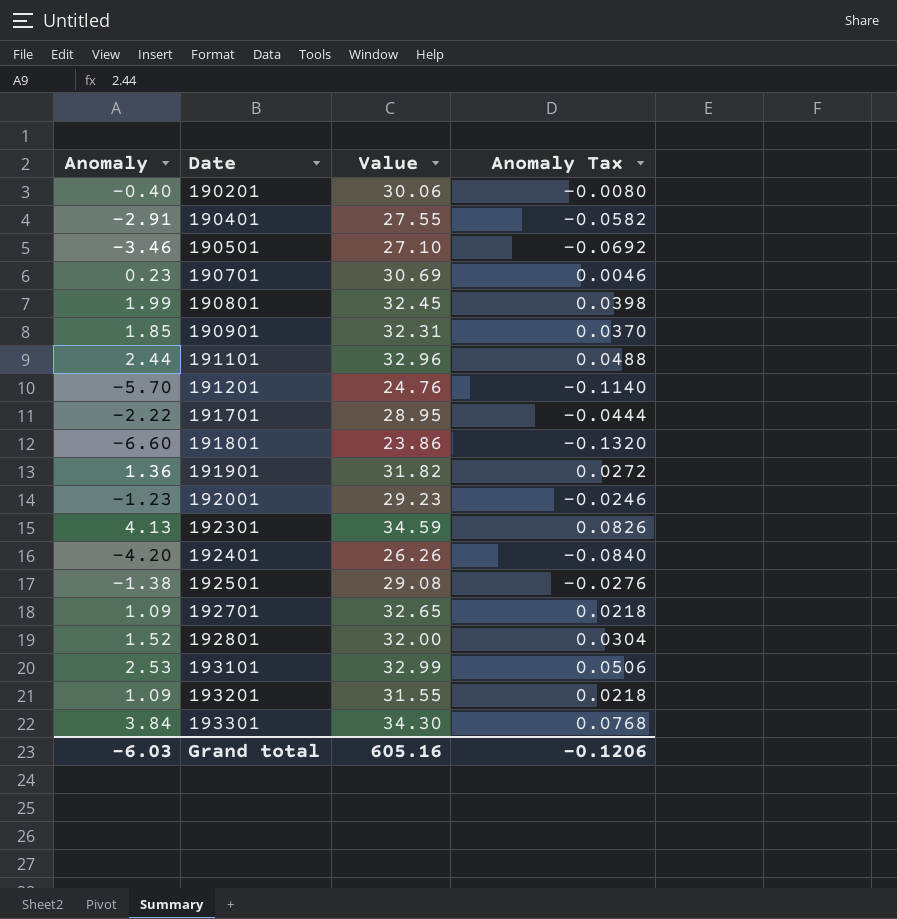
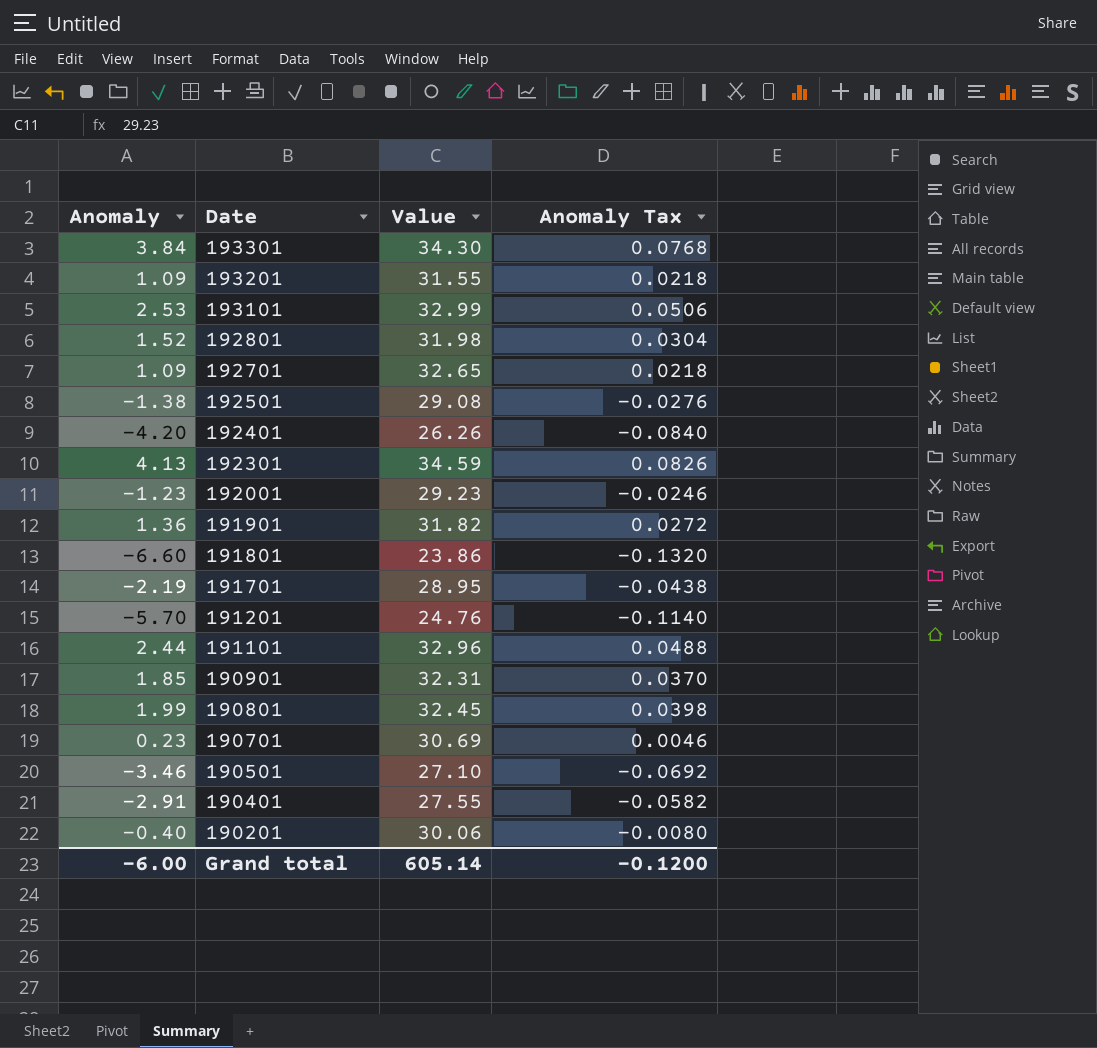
row order: Date ascending -> Date descending
192801 | Value: 32.00 -> 31.98
191701 | Anomaly: -2.22 -> -2.19
191701 | Anomaly Tax: -0.0444 -> -0.0438
Grand total | Anomaly: -6.03 -> -6.00
Grand total | Value: 605.16 -> 605.14
Grand total | Anomaly Tax: -0.1206 -> -0.1200

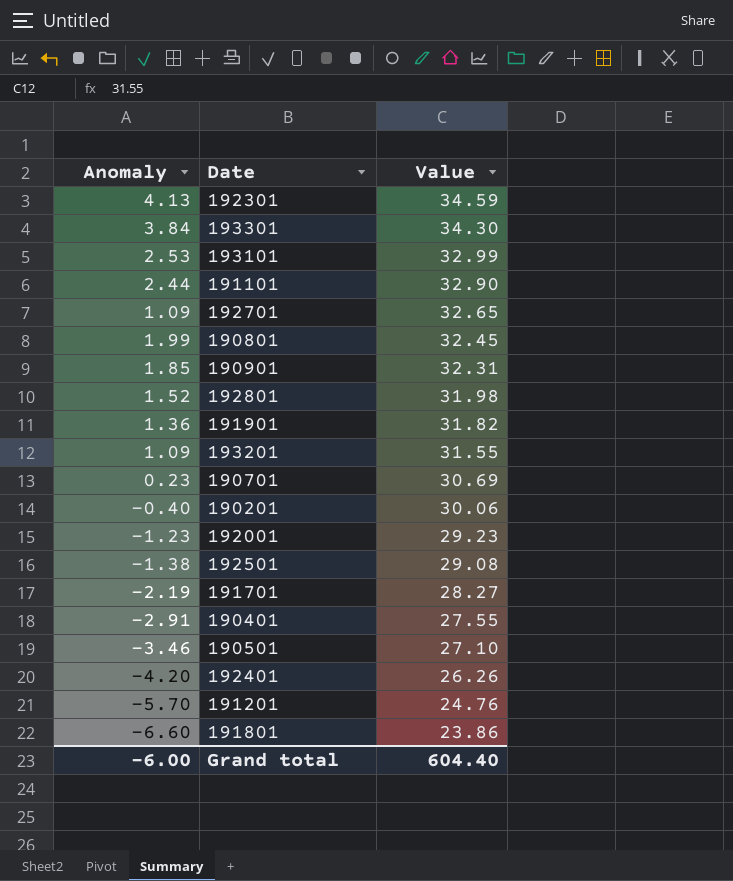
row order: Date descending -> Value descending
column Anomaly Tax | formula: [Anomaly] * 0.02 -> none
191101 | Value: 32.96 -> 32.90
191701 | Value: 28.95 -> 28.27
Grand total | Value: 605.14 -> 604.40

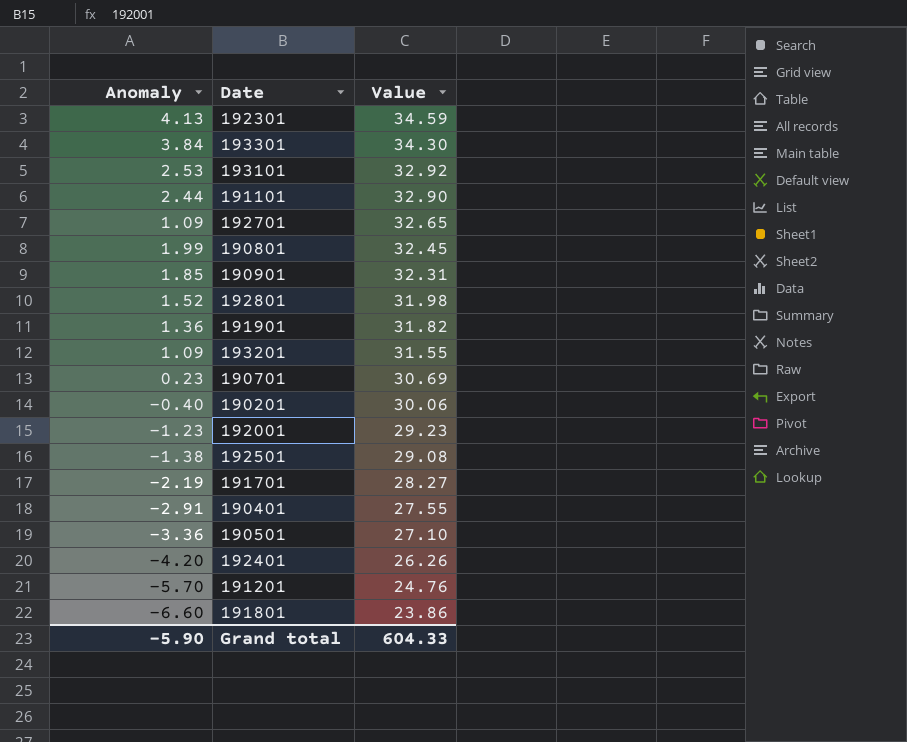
193101 | Value: 32.99 -> 32.92
190501 | Anomaly: -3.46 -> -3.36
Grand total | Anomaly: -6.00 -> -5.90
Grand total | Value: 604.40 -> 604.33

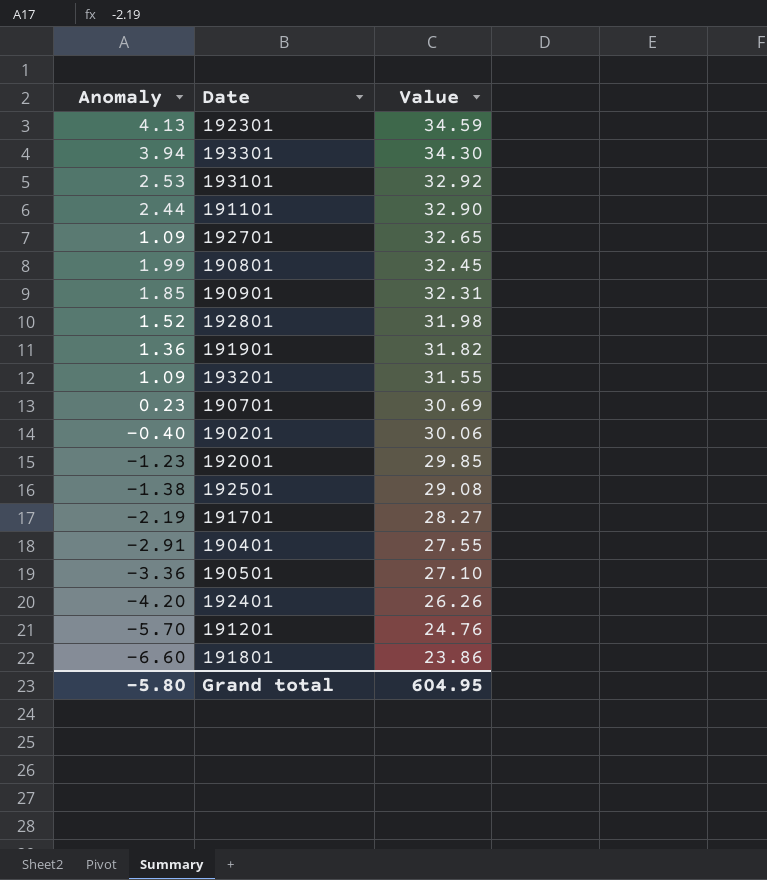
193301 | Anomaly: 3.84 -> 3.94
192001 | Value: 29.23 -> 29.85
Grand total | Anomaly: -5.90 -> -5.80
Grand total | Value: 604.33 -> 604.95

